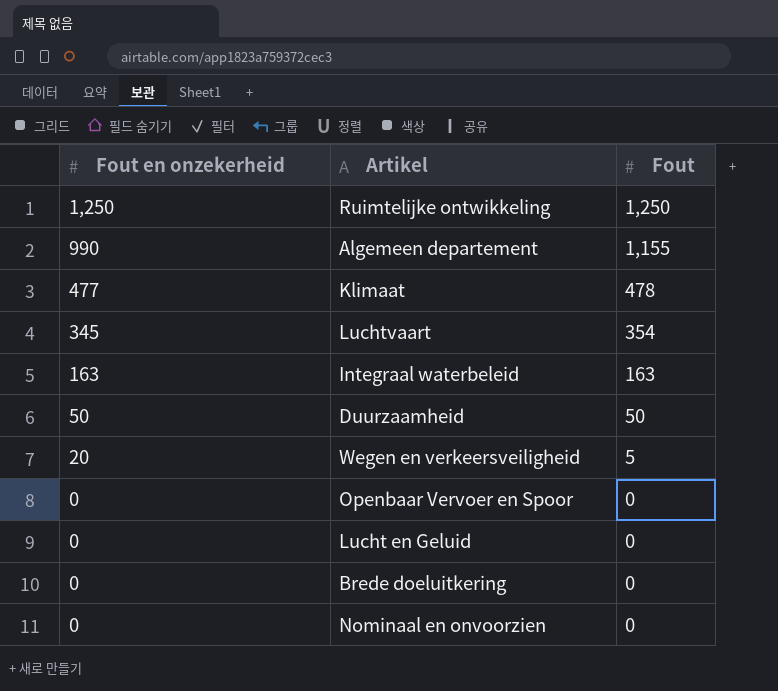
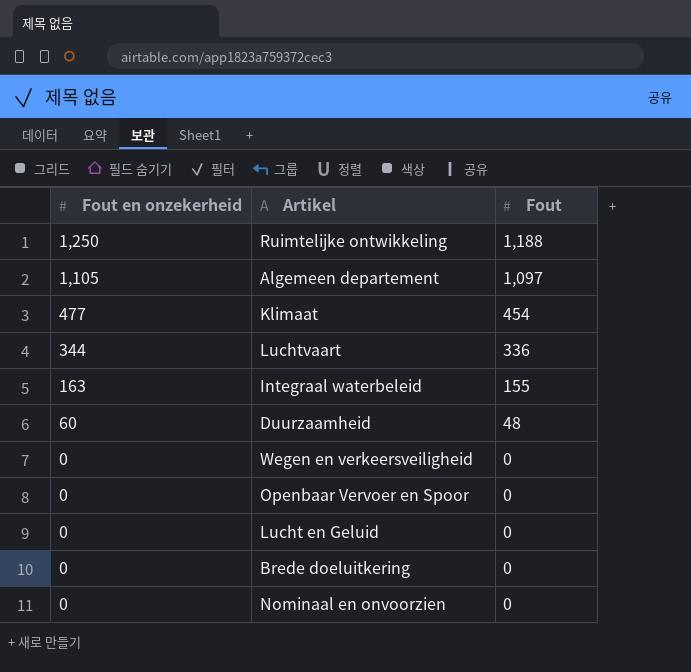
Ruimtelijke ontwikkeling | Fout: 1,250 -> 1,188
Algemeen departement | Fout en onzekerheid: 990 -> 1,105
Algemeen departement | Fout: 1,155 -> 1,097
Klimaat | Fout: 478 -> 454
Luchtvaart | Fout en onzekerheid: 345 -> 344
Luchtvaart | Fout: 354 -> 336
Integraal waterbeleid | Fout: 163 -> 155
Duurzaamheid | Fout en onzekerheid: 50 -> 60
Duurzaamheid | Fout: 50 -> 48
Wegen en verkeersveiligheid | Fout en onzekerheid: 20 -> 0
Wegen en verkeersveiligheid | Fout: 5 -> 0

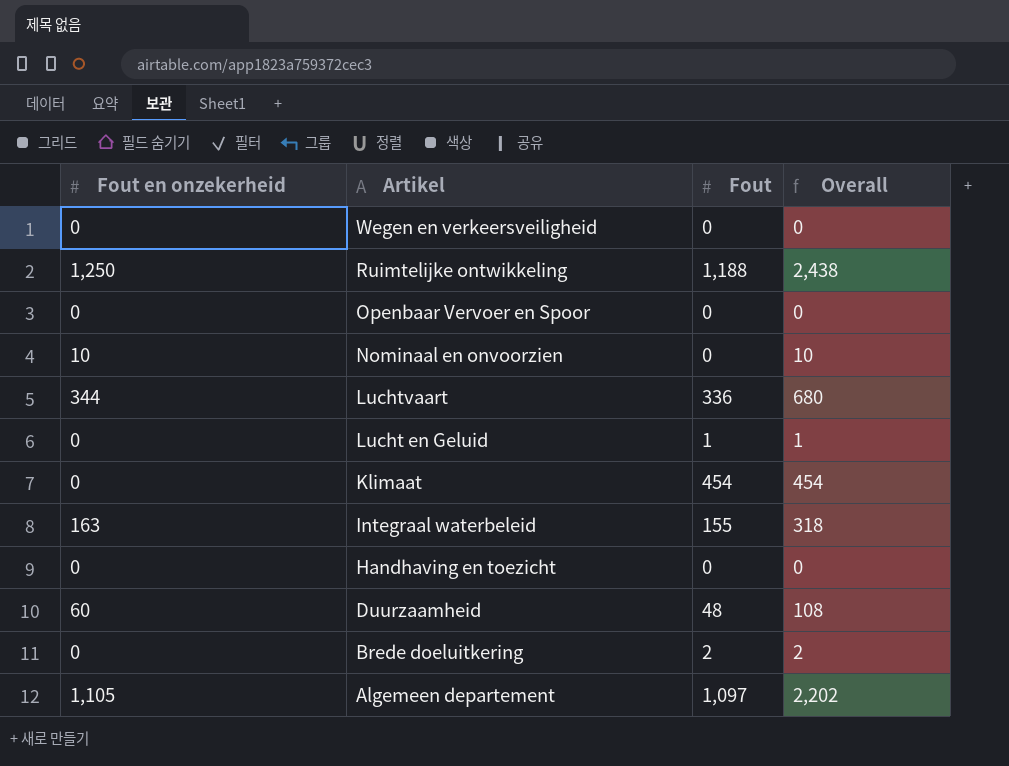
row order: Fout en onzekerheid descending -> Artikel descending
column Overall | formula: none -> [Fout en onzekerheid] + [Fout]
Nominaal en onvoorzien | Fout en onzekerheid: 0 -> 10
Lucht en Geluid | Fout: 0 -> 1
Klimaat | Fout en onzekerheid: 477 -> 0
row Handhaving en toezicht: none -> 0 | 0 | 0
Brede doeluitkering | Fout: 0 -> 2

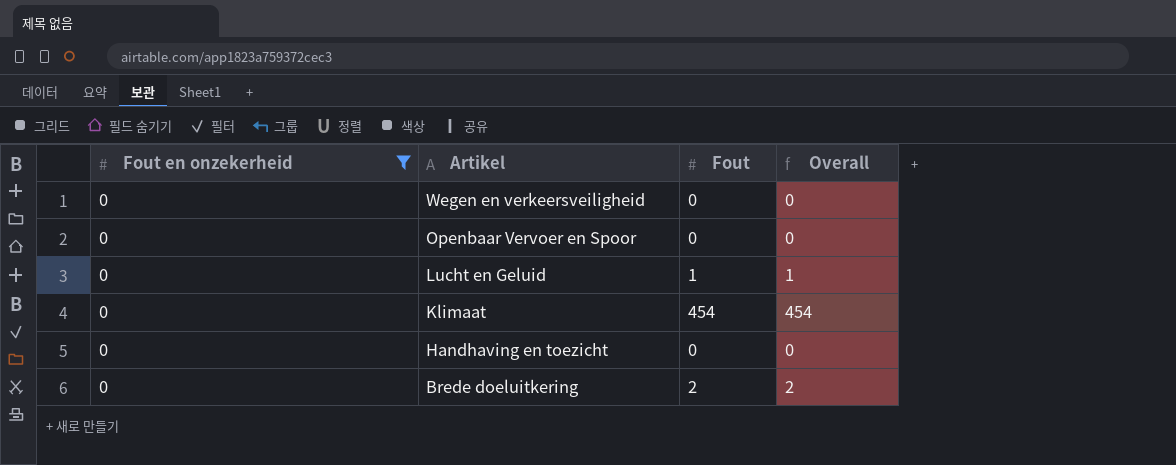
filter: none -> Fout en onzekerheid = 0

